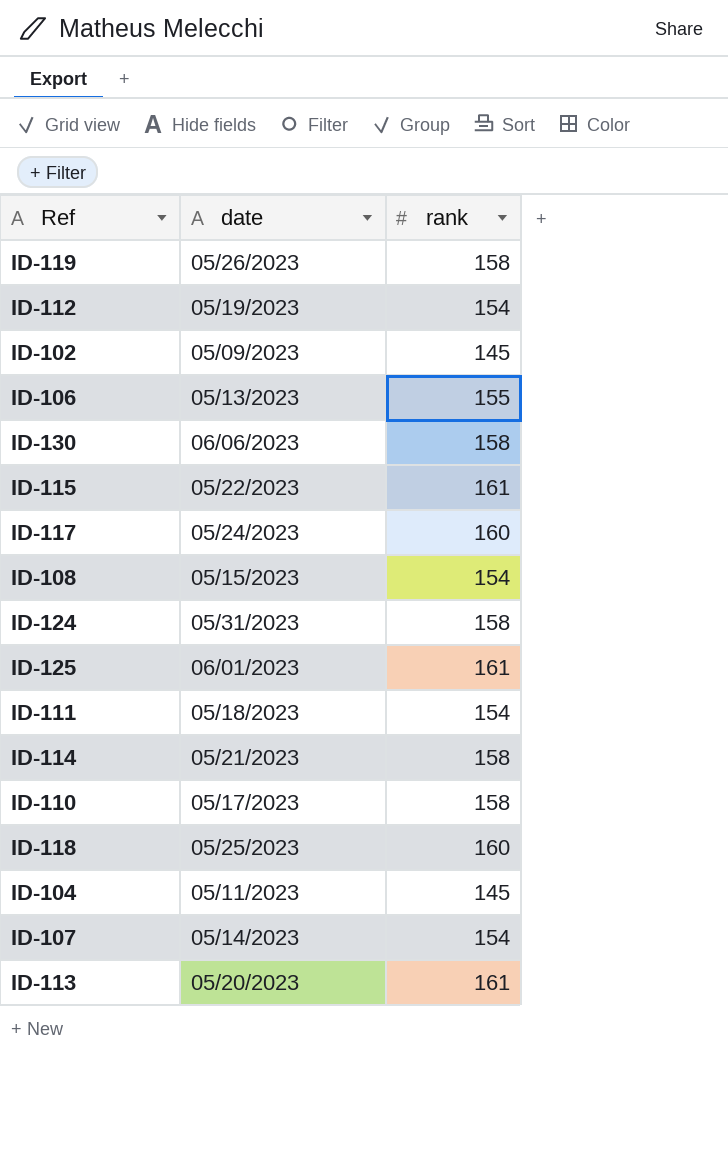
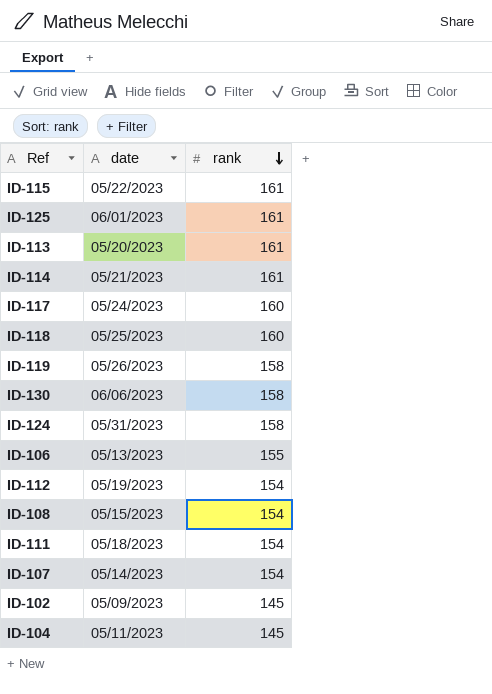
row order: none -> rank descending
row ID-110: 05/17/2023 | 158 -> none
ID-114 | rank: 158 -> 161

